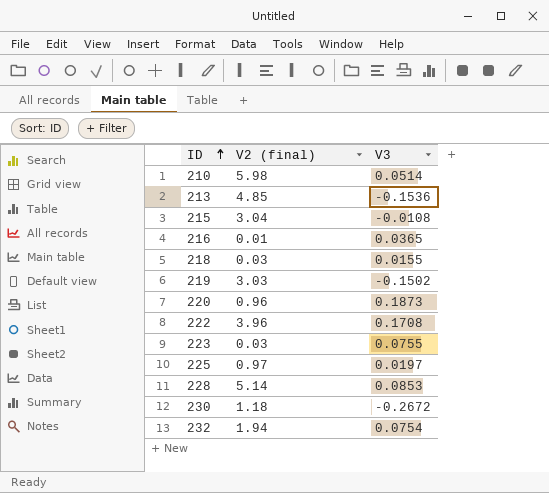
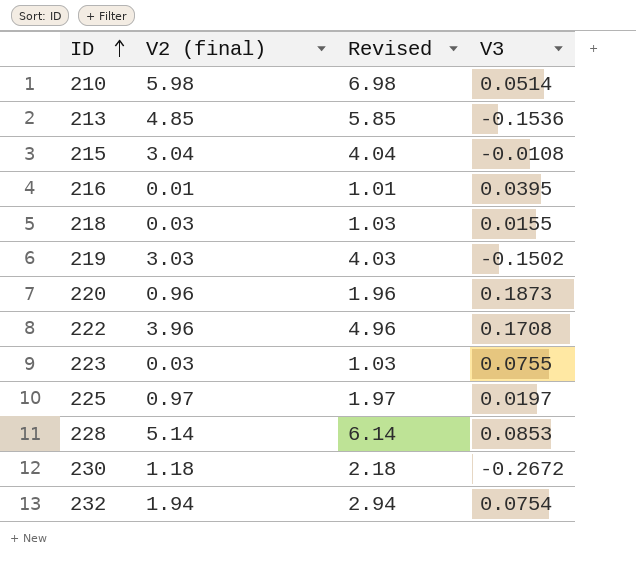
column Revised | formula: none -> [V2 (final)] + 1
216 | V3: 0.0365 -> 0.0395

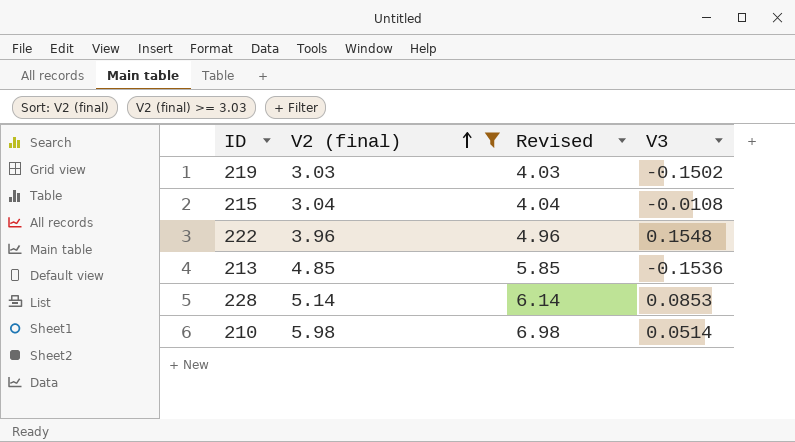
filter: none -> V2 (final) >= 3.03
row order: ID ascending -> V2 (final) ascending
222 | V3: 0.1708 -> 0.1548

